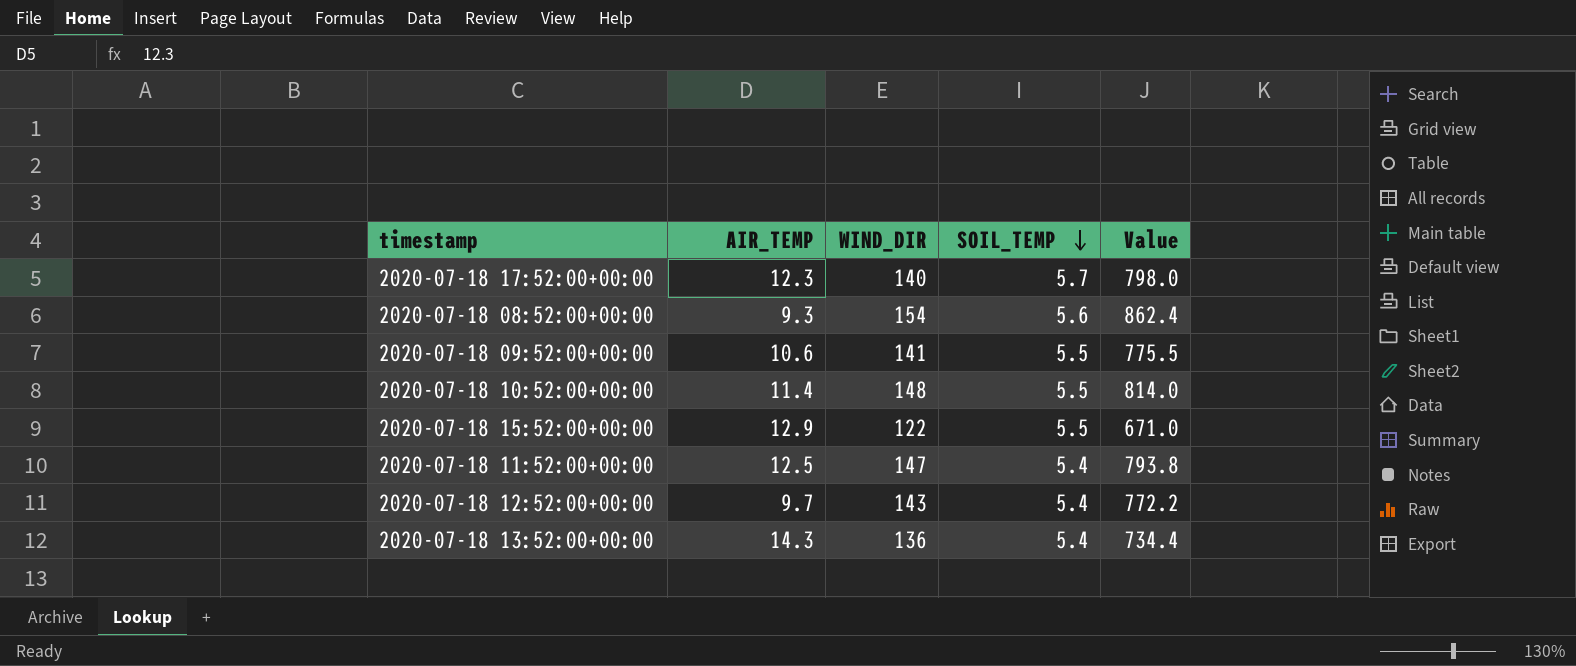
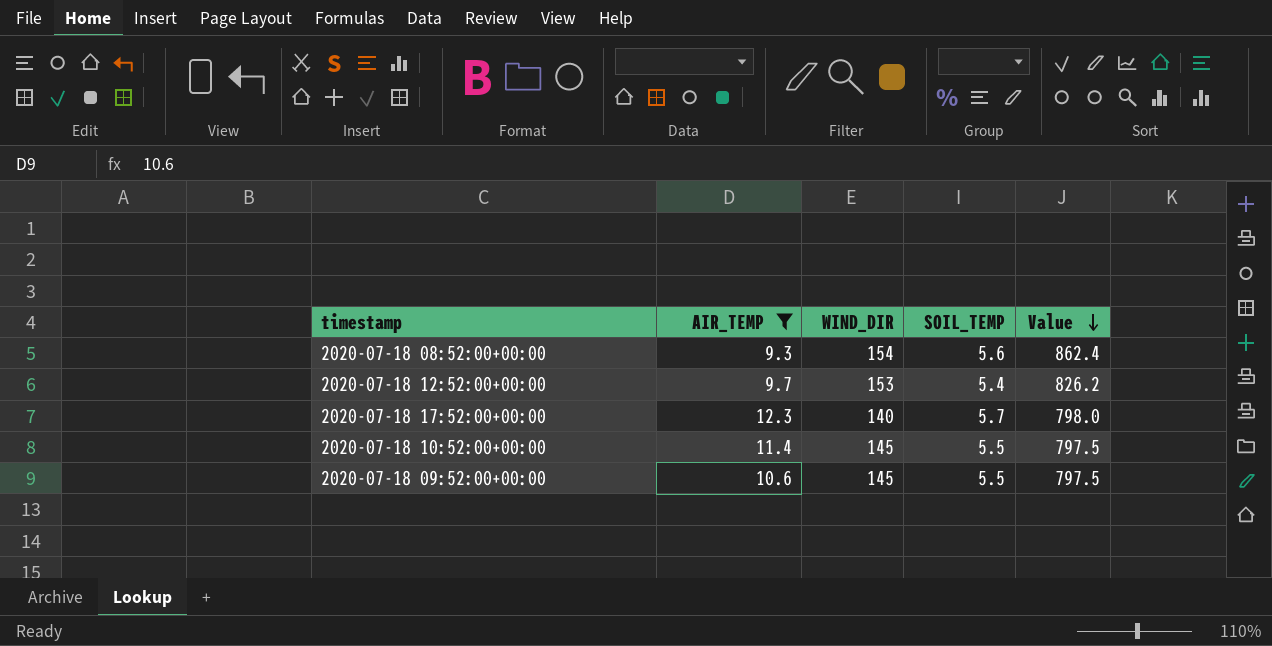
filter: none -> AIR_TEMP <= 12.3
row order: SOIL_TEMP descending -> Value descending
2020-07-18 12:52:00+00:00 | WIND_DIR: 143 -> 153
2020-07-18 12:52:00+00:00 | Value: 772.2 -> 826.2
2020-07-18 10:52:00+00:00 | WIND_DIR: 148 -> 145
2020-07-18 10:52:00+00:00 | Value: 814.0 -> 797.5
2020-07-18 09:52:00+00:00 | WIND_DIR: 141 -> 145
2020-07-18 09:52:00+00:00 | Value: 775.5 -> 797.5

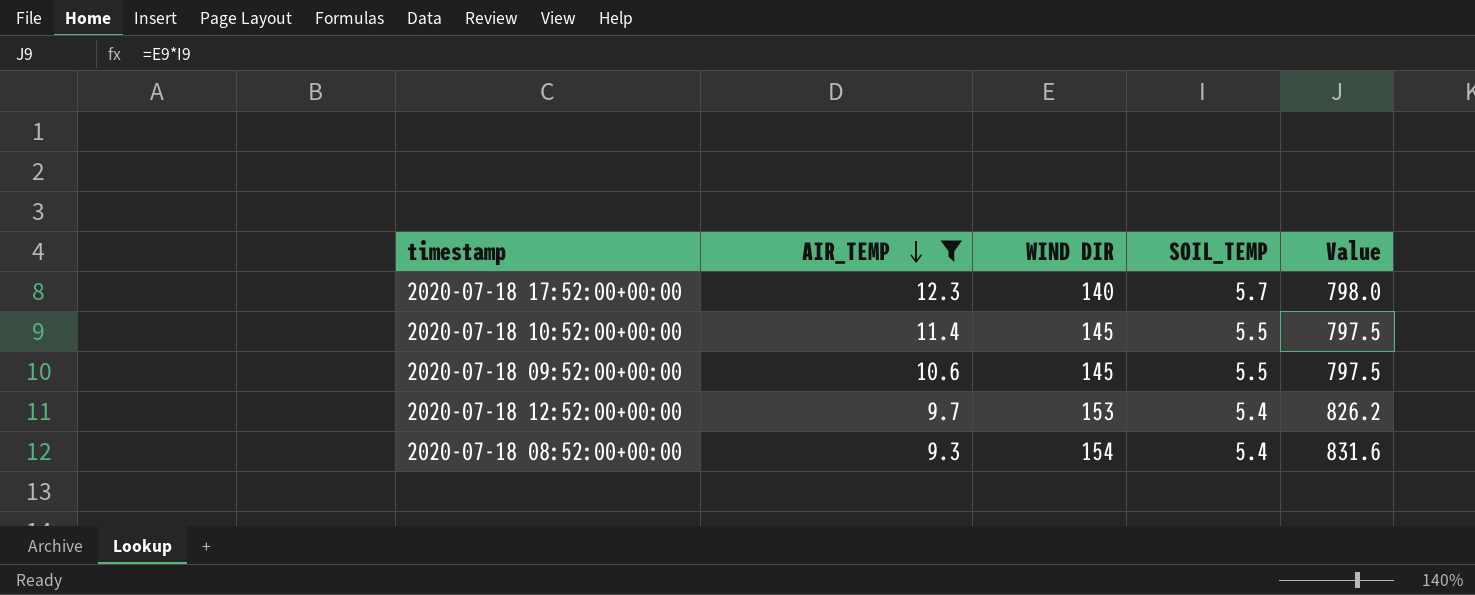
row order: Value descending -> AIR_TEMP descending
column name: WIND_DIR -> WIND DIR
2020-07-18 08:52:00+00:00 | SOIL_TEMP: 5.6 -> 5.4
2020-07-18 08:52:00+00:00 | Value: 862.4 -> 831.6

